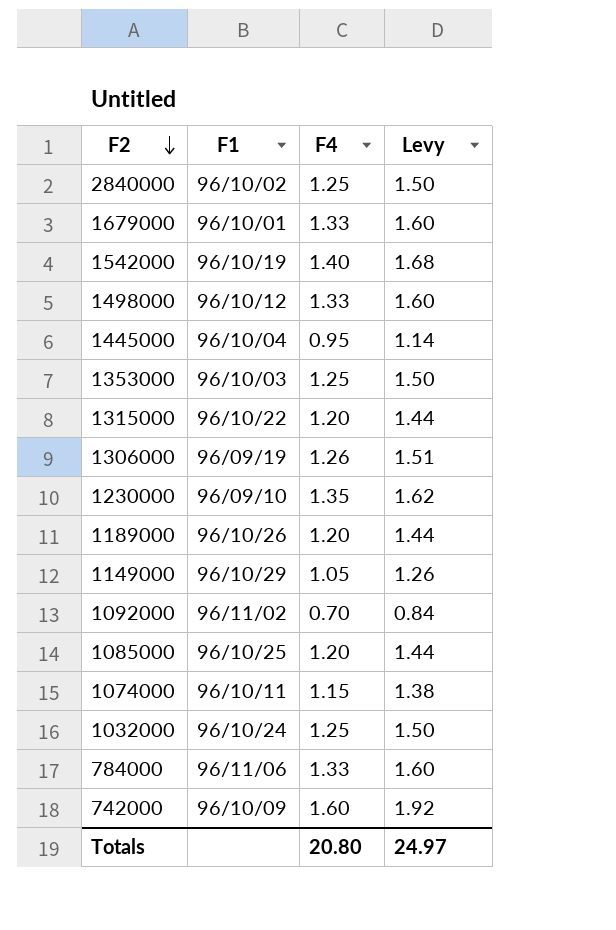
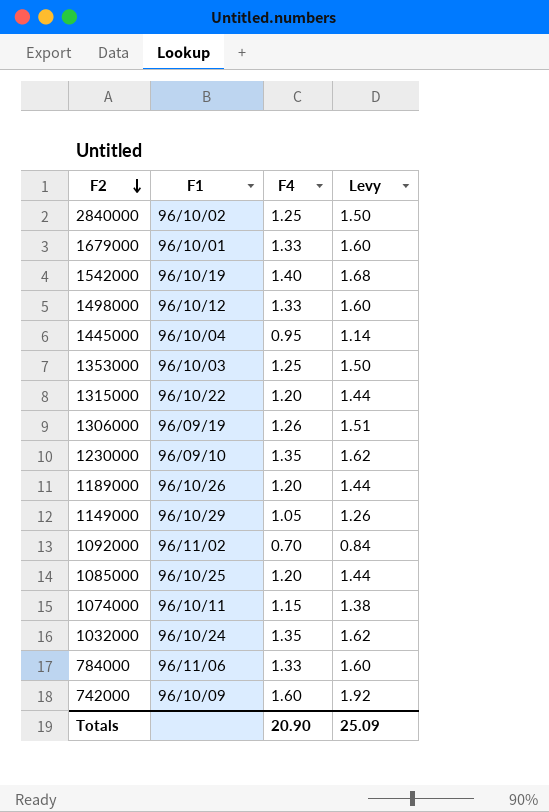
1032000 | F4: 1.25 -> 1.35
1032000 | Levy: 1.50 -> 1.62
Totals | F4: 20.80 -> 20.90
Totals | Levy: 24.97 -> 25.09

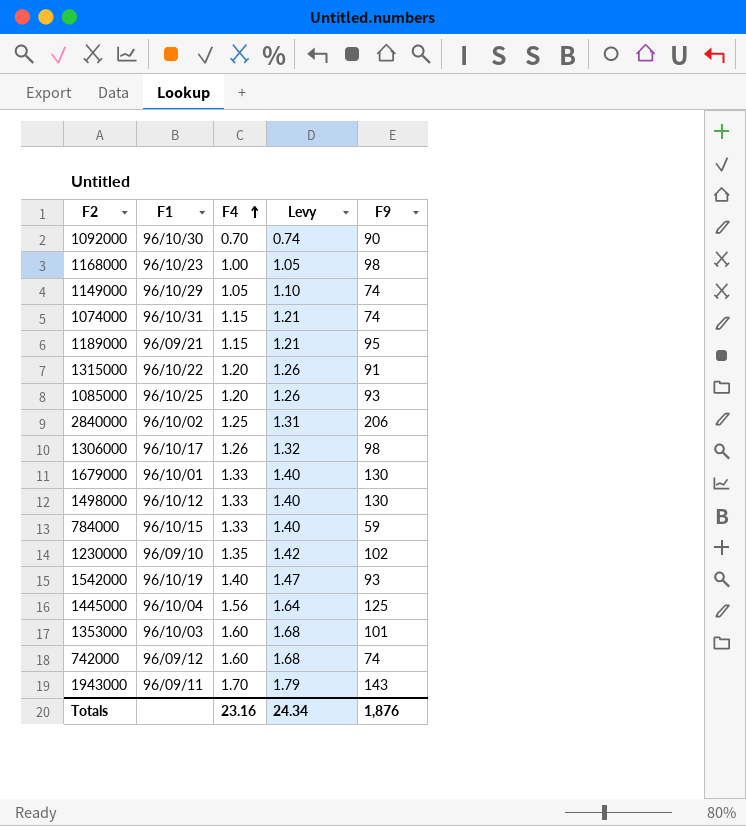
row order: F2 descending -> F4 ascending
column Levy | formula: [F4] * 1.2 -> [F4] * 1.05
column F9 | position: none -> 5
row 1032000: 96/10/24 | 1.35 | 1.62 -> none
1092000 | F1: 96/11/02 -> 96/10/30
row 1168000: none -> 96/10/23 | 1.00 | 1.05 | 98
1074000 | F1: 96/10/11 -> 96/10/31
1189000 | F1: 96/10/26 -> 96/09/21
1189000 | F4: 1.20 -> 1.15
1306000 | F1: 96/09/19 -> 96/10/17
784000 | F1: 96/11/06 -> 96/10/15
1445000 | F4: 0.95 -> 1.56
1353000 | F4: 1.25 -> 1.60
742000 | F1: 96/10/09 -> 96/09/12
row 1943000: none -> 96/09/11 | 1.70 | 1.79 | 143
Totals | F4: 20.90 -> 23.16
Totals | Levy: 25.09 -> 24.34

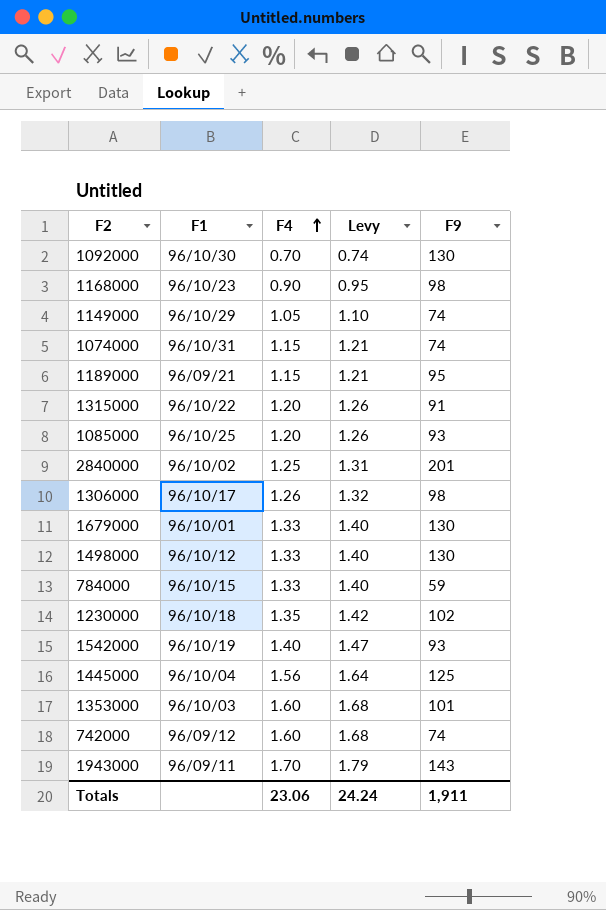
1092000 | F9: 90 -> 130
1168000 | F4: 1.00 -> 0.90
1168000 | Levy: 1.05 -> 0.95
2840000 | F9: 206 -> 201
1230000 | F1: 96/09/10 -> 96/10/18
Totals | F4: 23.16 -> 23.06
Totals | Levy: 24.34 -> 24.24
Totals | F9: 1,876 -> 1,911

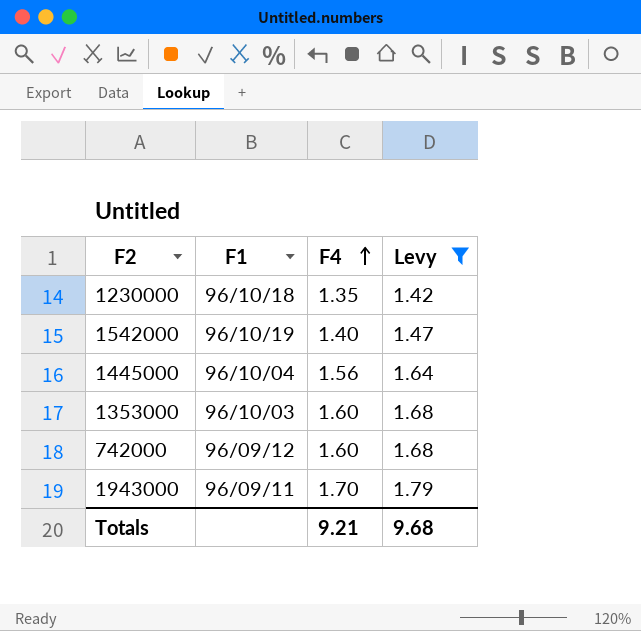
filter: none -> Levy >= 1.42
column F9 | position: 5 -> none
Totals | F4: 23.06 -> 9.21
Totals | Levy: 24.24 -> 9.68

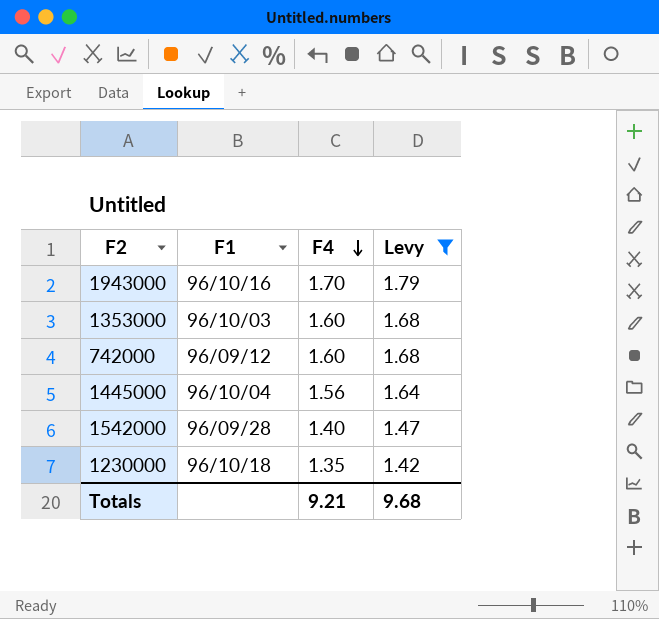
row order: F4 ascending -> F4 descending
1943000 | F1: 96/09/11 -> 96/10/16
1542000 | F1: 96/10/19 -> 96/09/28

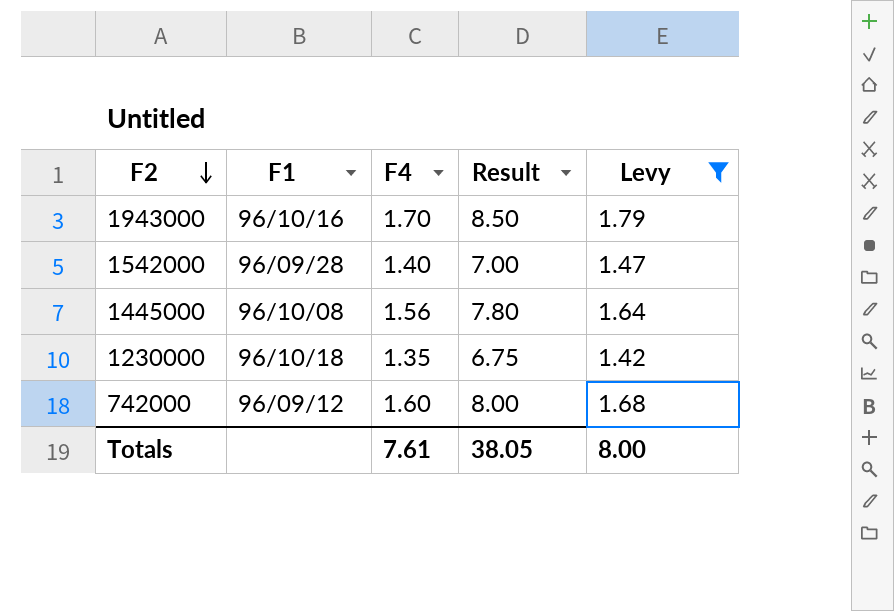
row order: F4 descending -> F2 descending
column Result | formula: none -> [F4] * 5
row 1353000: 96/10/03 | 1.60 | 1.68 -> none
1445000 | F1: 96/10/04 -> 96/10/08
Totals | F4: 9.21 -> 7.61
Totals | Levy: 9.68 -> 8.00

